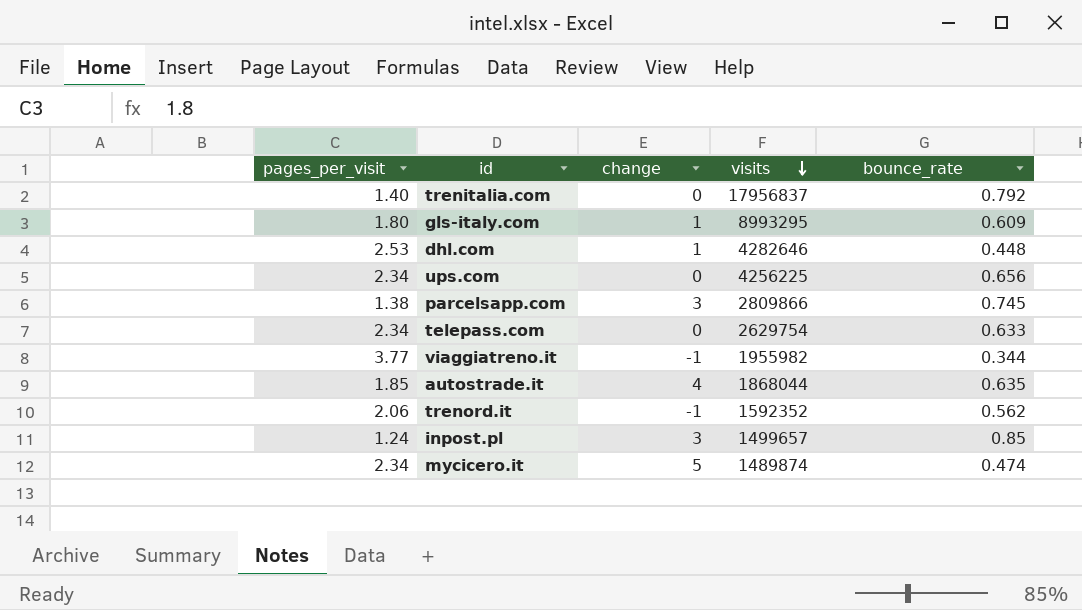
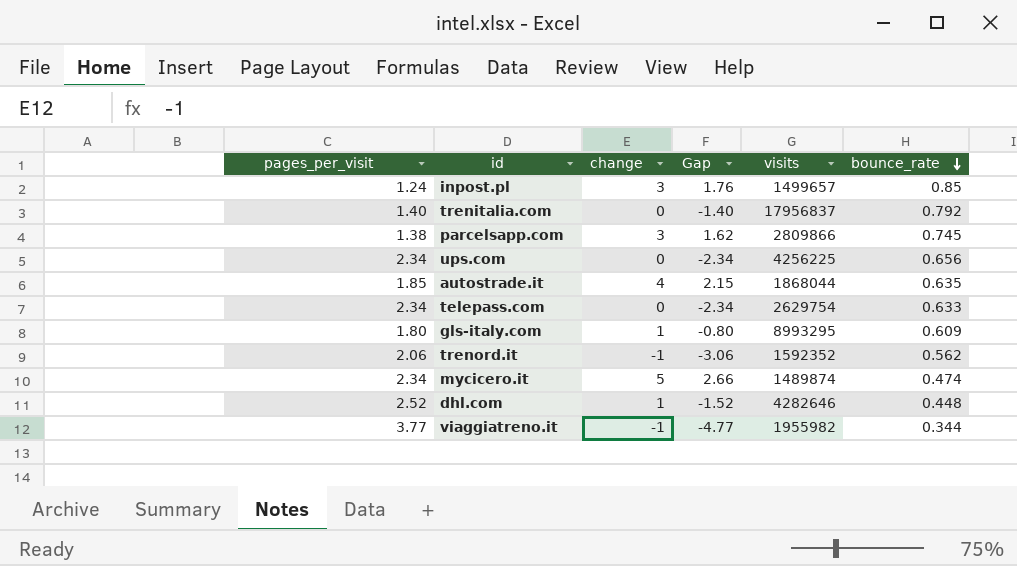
row order: visits descending -> bounce_rate descending
column Gap | formula: none -> [change] - [pages_per_visit]
dhl.com | pages_per_visit: 2.53 -> 2.52

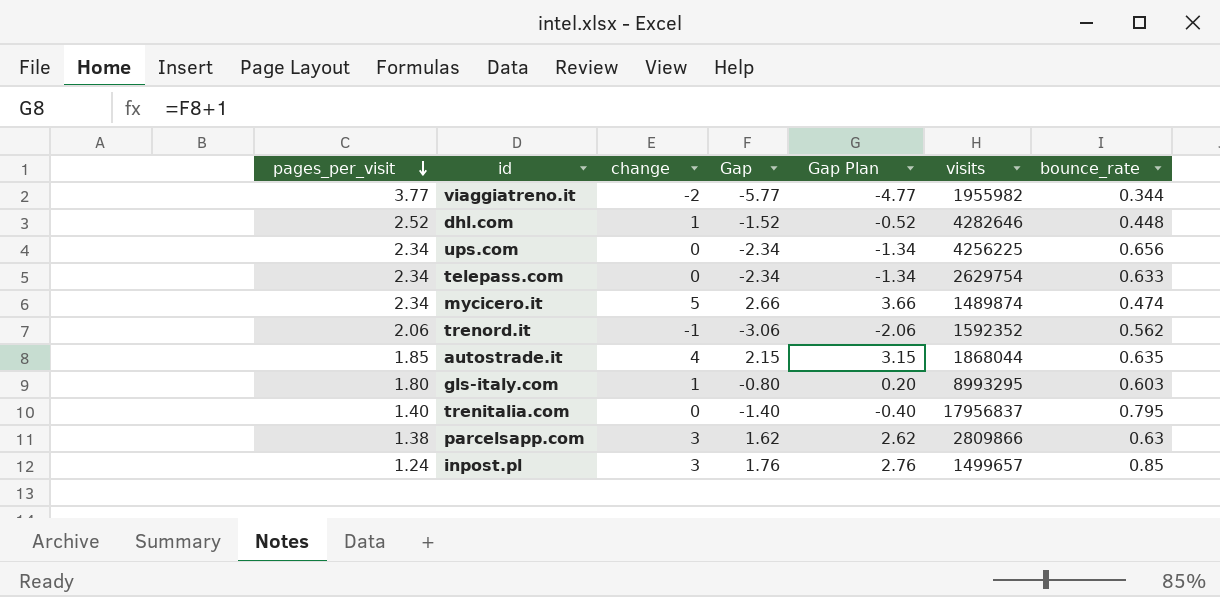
row order: bounce_rate descending -> pages_per_visit descending
column Gap Plan | formula: none -> [Gap] + 1
viaggiatreno.it | change: -1 -> -2
viaggiatreno.it | Gap: -4.77 -> -5.77
gls-italy.com | bounce_rate: 0.609 -> 0.603
trenitalia.com | bounce_rate: 0.792 -> 0.795
parcelsapp.com | bounce_rate: 0.745 -> 0.63

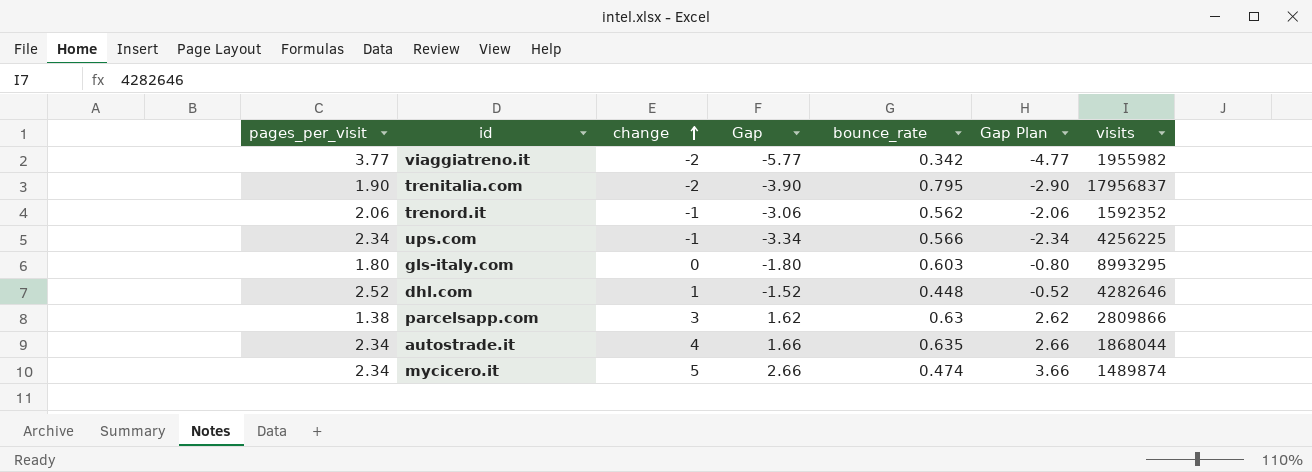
row order: pages_per_visit descending -> change ascending
column bounce_rate | position: 7 -> 5
row telepass.com: 2.34 | 0 | -2.34 | -1.34 | 2629754 | 0.633 -> none
row inpost.pl: 1.24 | 3 | 1.76 | 2.76 | 1499657 | 0.85 -> none
viaggiatreno.it | bounce_rate: 0.344 -> 0.342
trenitalia.com | pages_per_visit: 1.40 -> 1.90
trenitalia.com | change: 0 -> -2
trenitalia.com | Gap: -1.40 -> -3.90
trenitalia.com | Gap Plan: -0.40 -> -2.90
ups.com | change: 0 -> -1
ups.com | Gap: -2.34 -> -3.34
ups.com | bounce_rate: 0.656 -> 0.566
ups.com | Gap Plan: -1.34 -> -2.34
gls-italy.com | change: 1 -> 0
gls-italy.com | Gap: -0.80 -> -1.80
gls-italy.com | Gap Plan: 0.20 -> -0.80
autostrade.it | pages_per_visit: 1.85 -> 2.34
autostrade.it | Gap: 2.15 -> 1.66
autostrade.it | Gap Plan: 3.15 -> 2.66

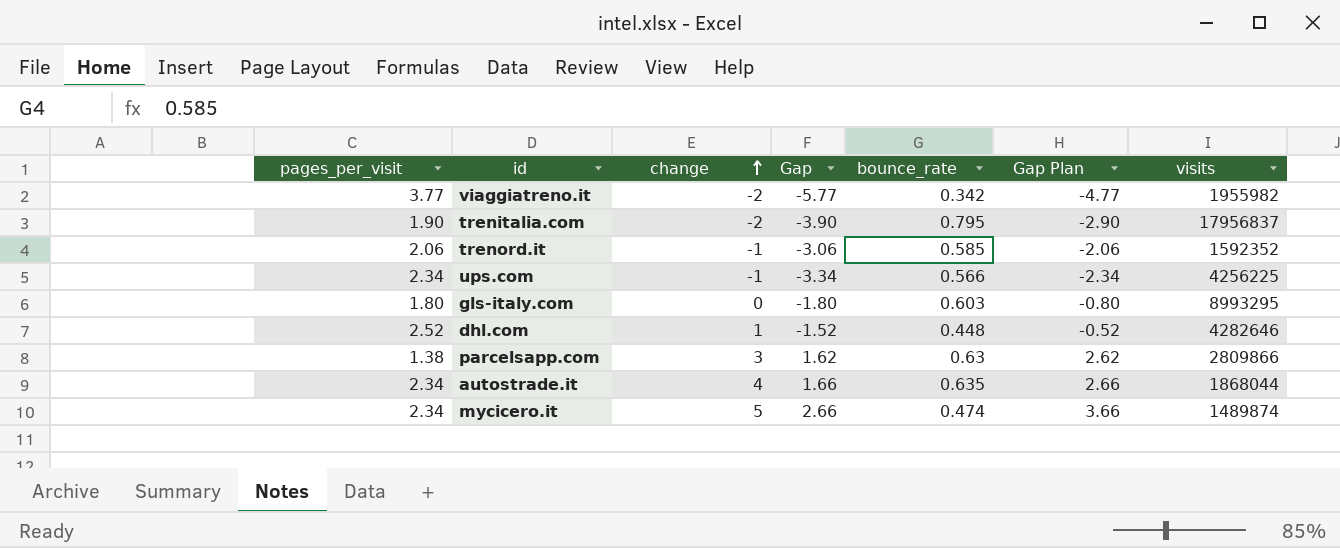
trenord.it | bounce_rate: 0.562 -> 0.585

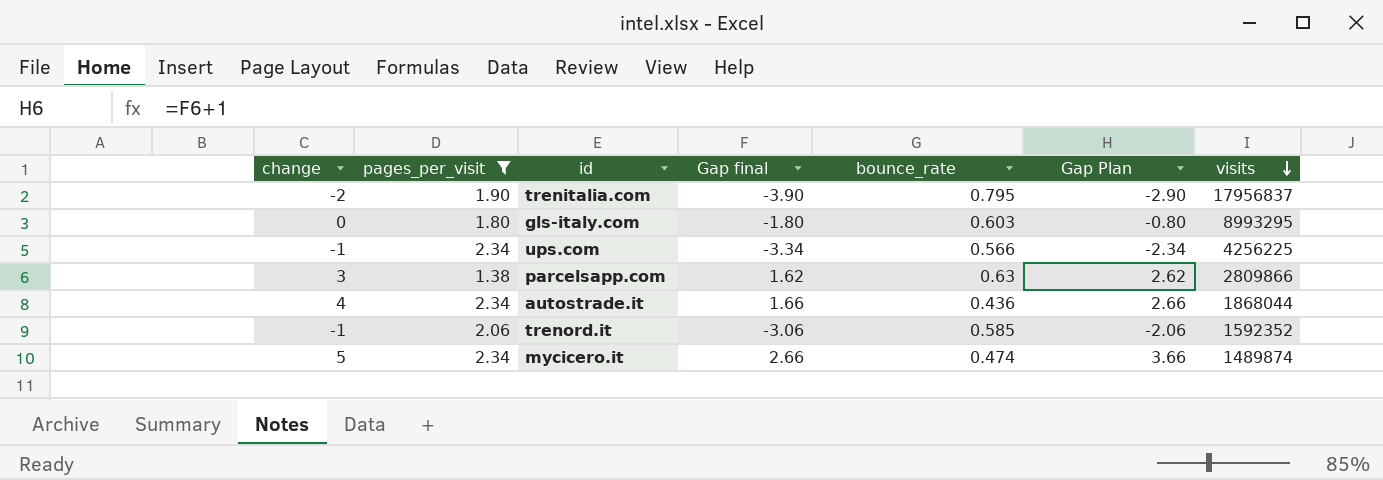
filter: none -> pages_per_visit <= 2.34
row order: change ascending -> visits descending
column change | position: 3 -> 1
column name: Gap -> Gap final
autostrade.it | bounce_rate: 0.635 -> 0.436

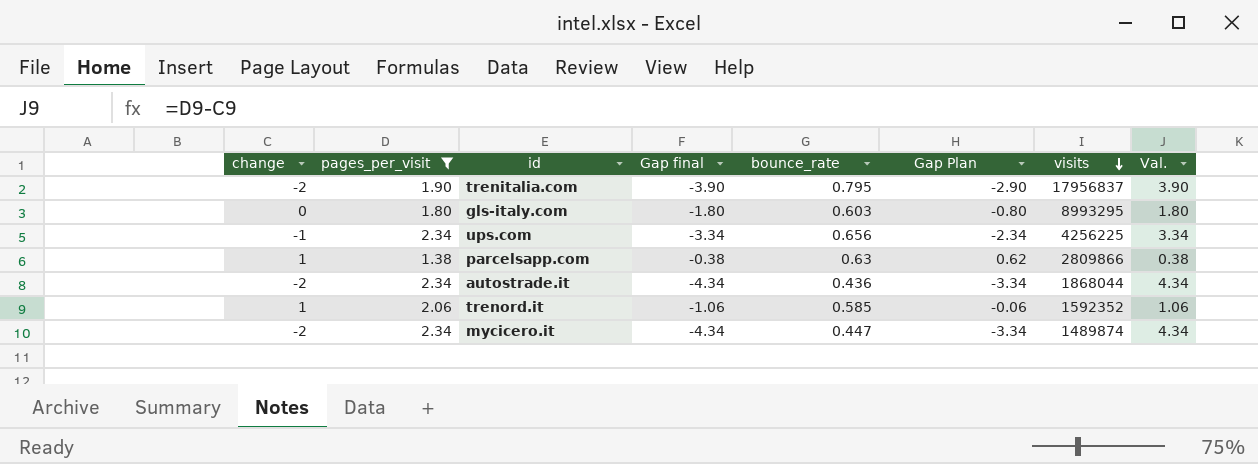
column Val. | formula: none -> [pages_per_visit] - [change]
ups.com | bounce_rate: 0.566 -> 0.656
parcelsapp.com | change: 3 -> 1
parcelsapp.com | Gap final: 1.62 -> -0.38
parcelsapp.com | Gap Plan: 2.62 -> 0.62
autostrade.it | change: 4 -> -2
autostrade.it | Gap final: 1.66 -> -4.34
autostrade.it | Gap Plan: 2.66 -> -3.34
trenord.it | change: -1 -> 1
trenord.it | Gap final: -3.06 -> -1.06
trenord.it | Gap Plan: -2.06 -> -0.06
mycicero.it | change: 5 -> -2
mycicero.it | Gap final: 2.66 -> -4.34
mycicero.it | bounce_rate: 0.474 -> 0.447
mycicero.it | Gap Plan: 3.66 -> -3.34

